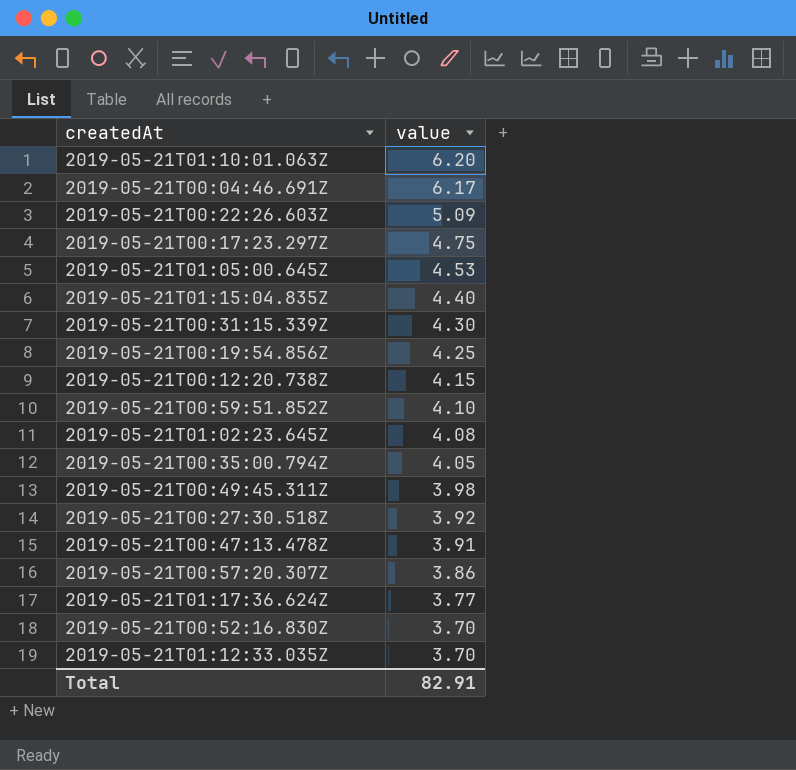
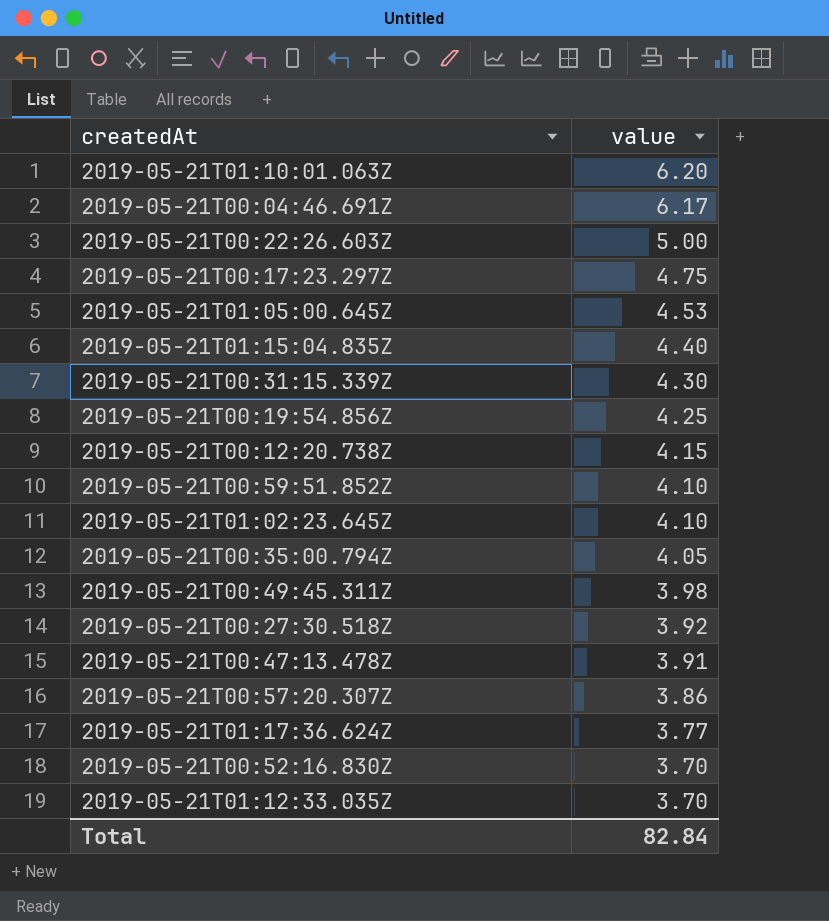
2019-05-21T00:22:26.603Z | value: 5.09 -> 5.00
2019-05-21T01:02:23.645Z | value: 4.08 -> 4.10
Total | value: 82.91 -> 82.84

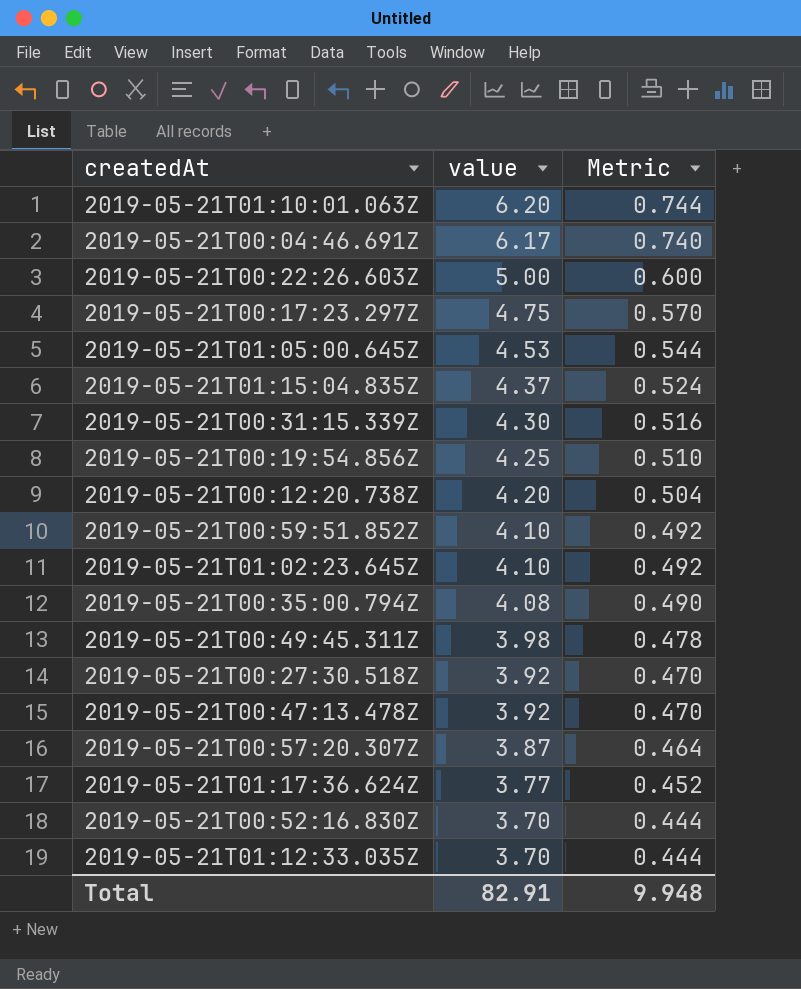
column Metric | formula: none -> [value] * 0.12
2019-05-21T01:15:04.835Z | value: 4.40 -> 4.37
2019-05-21T00:12:20.738Z | value: 4.15 -> 4.20
2019-05-21T00:35:00.794Z | value: 4.05 -> 4.08
2019-05-21T00:47:13.478Z | value: 3.91 -> 3.92
2019-05-21T00:57:20.307Z | value: 3.86 -> 3.87
Total | value: 82.84 -> 82.91

